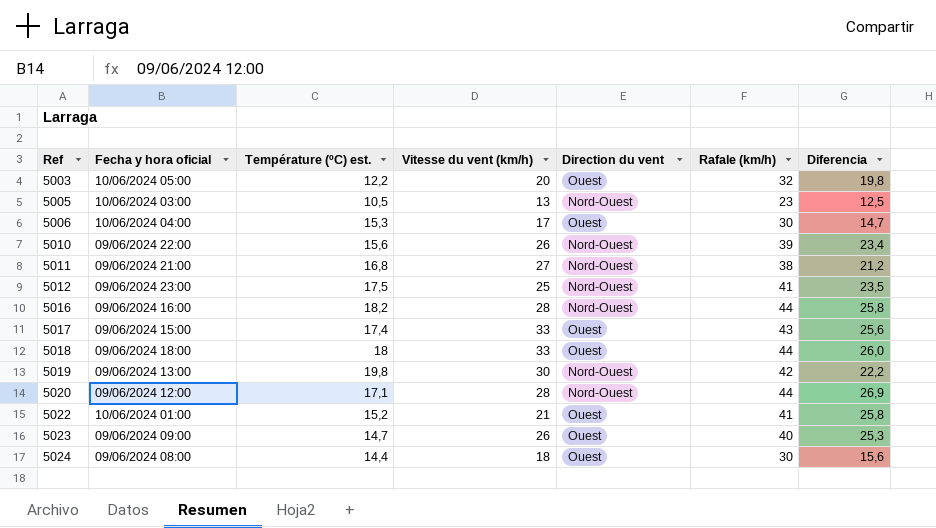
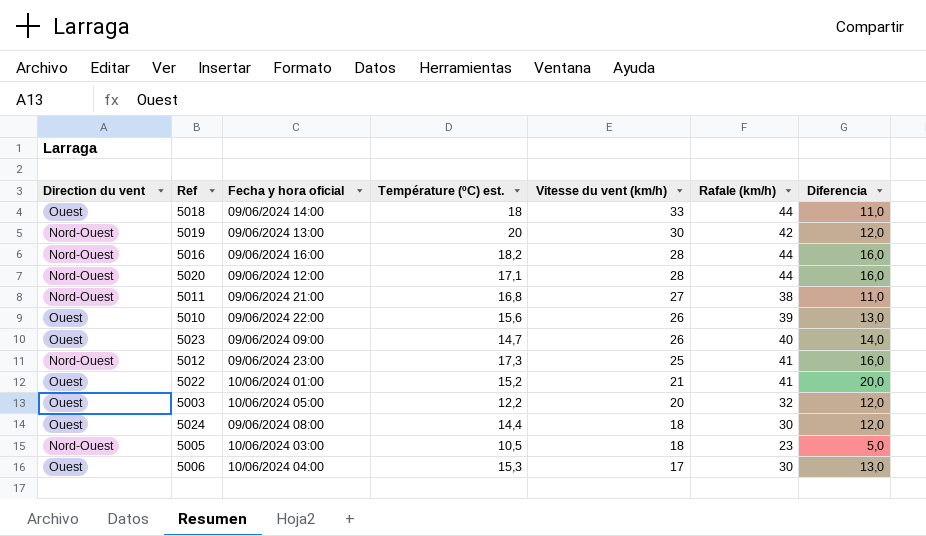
row order: Ref ascending -> Vitesse du vent (km/h) descending
column Direction du vent | position: 5 -> 1
column Diferencia | formula: [Rafale (km/h)] - [Température (ºC) est.] -> [Rafale (km/h)] - [Vitesse du vent (km/h)]
row 5017: 09/06/2024 15:00 | 17,4 | 33 | Ouest | 43 | 25,6 -> none
5018 | Fecha y hora oficial: 09/06/2024 18:00 -> 09/06/2024 14:00
5019 | Température (ºC) est.: 19,8 -> 20
5010 | Direction du vent: Nord-Ouest -> Ouest
5012 | Température (ºC) est.: 17,5 -> 17,3
5005 | Vitesse du vent (km/h): 13 -> 18

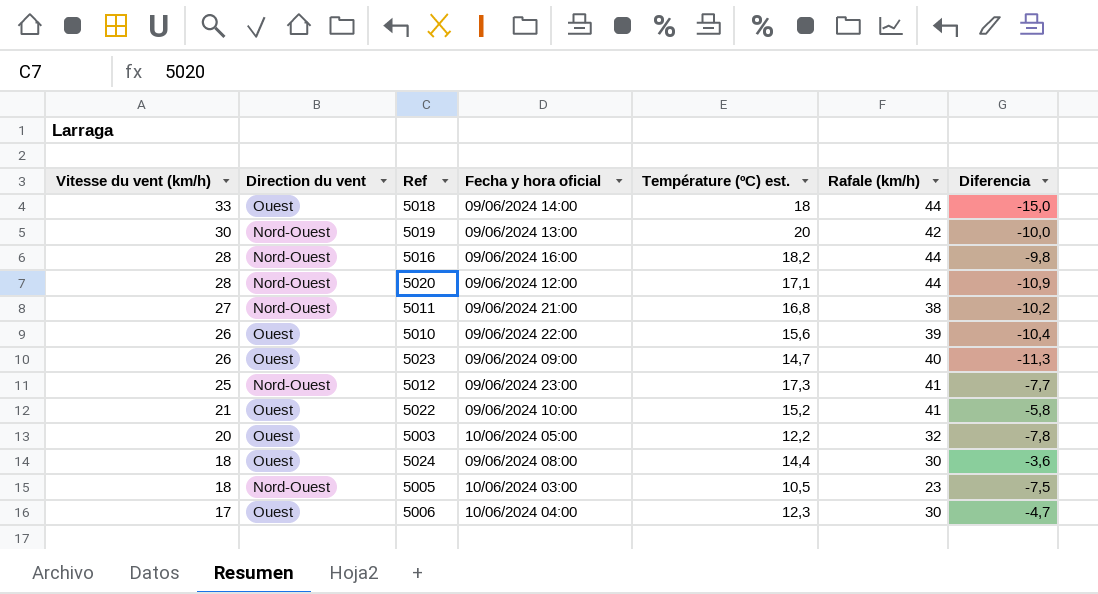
column Vitesse du vent (km/h) | position: 5 -> 1
column Diferencia | formula: [Rafale (km/h)] - [Vitesse du vent (km/h)] -> [Température (ºC) est.] - [Vitesse du vent (km/h)]
5022 | Fecha y hora oficial: 10/06/2024 01:00 -> 09/06/2024 10:00
5006 | Température (ºC) est.: 15,3 -> 12,3

